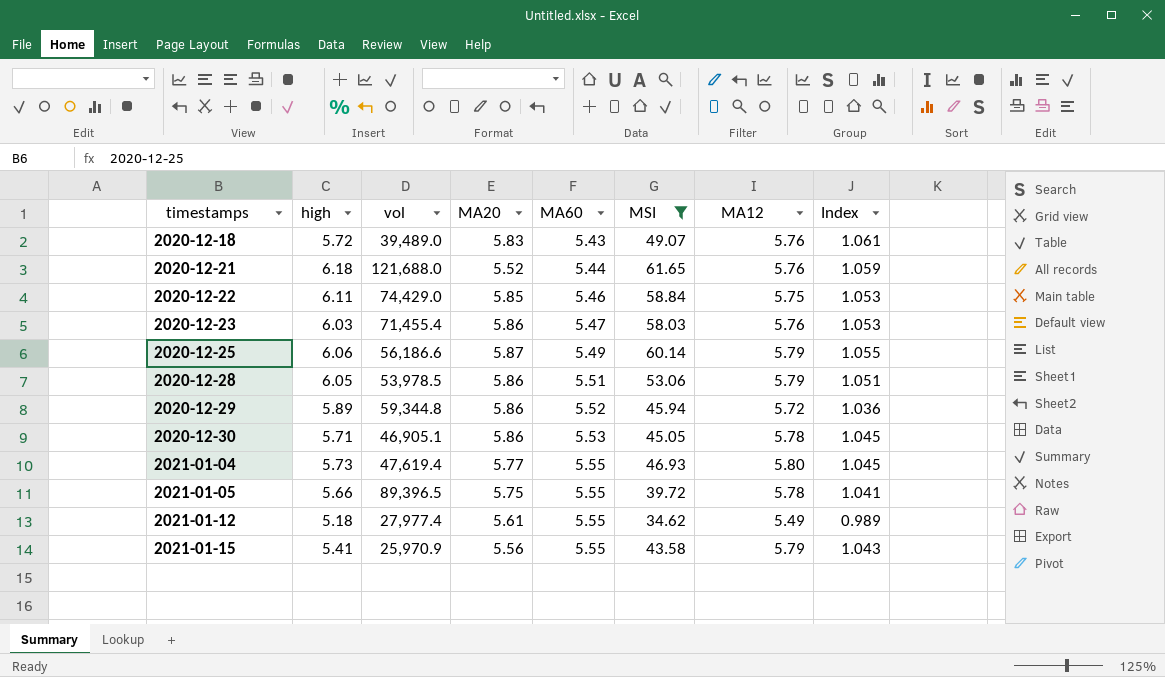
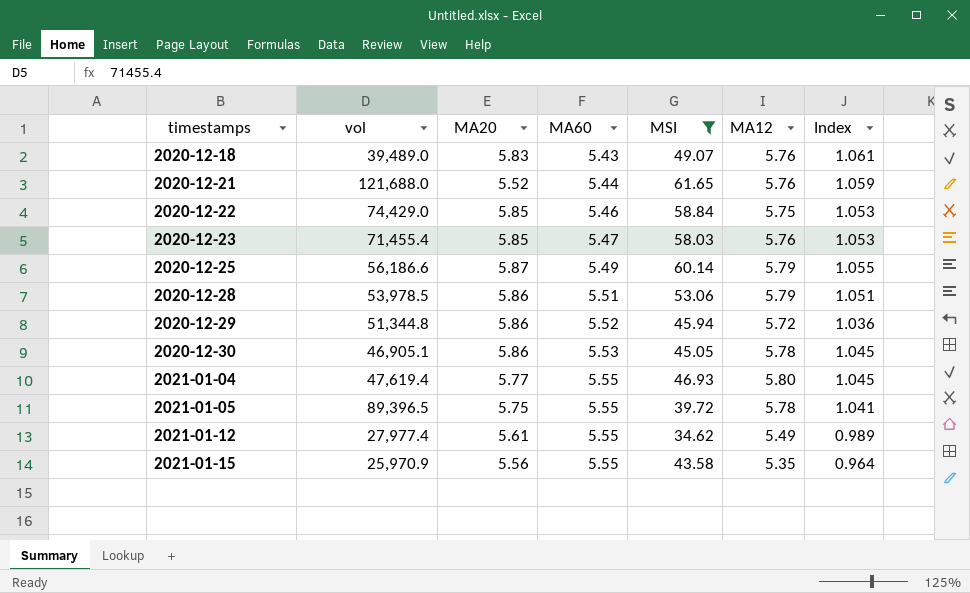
column high | position: 2 -> none
2020-12-23 | MA20: 5.86 -> 5.85
2020-12-29 | vol: 59,344.8 -> 51,344.8
2021-01-15 | MA12: 5.79 -> 5.35
2021-01-15 | Index: 1.043 -> 0.964

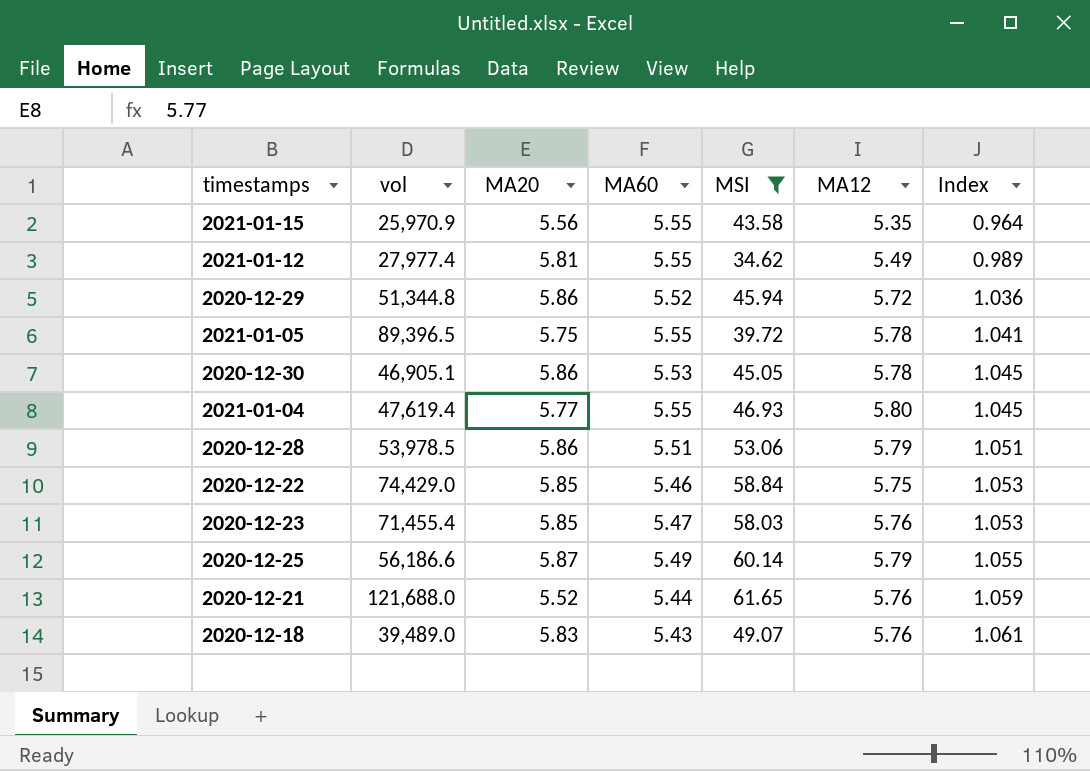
row order: timestamps ascending -> Index ascending
2021-01-12 | MA20: 5.61 -> 5.81

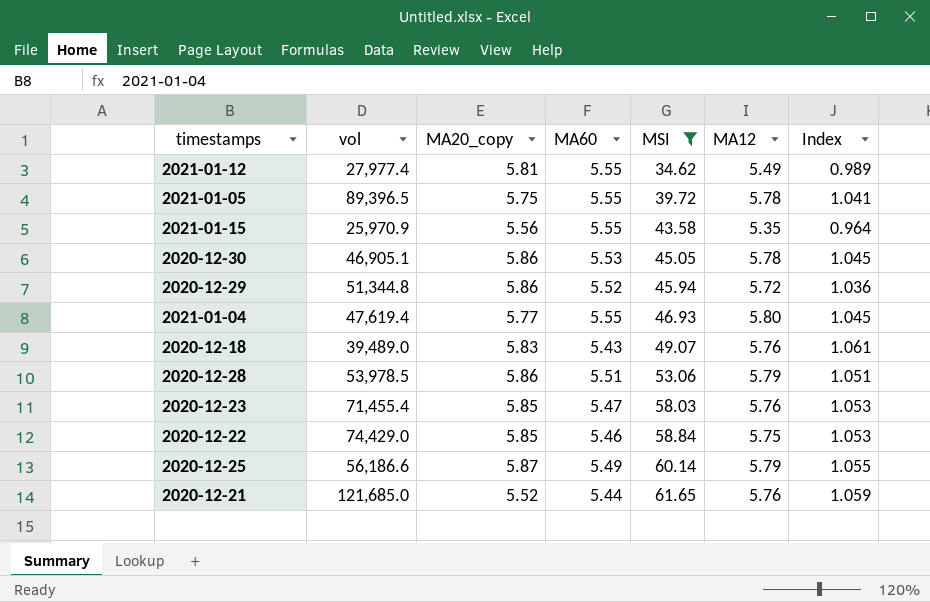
row order: Index ascending -> MSI ascending
column name: MA20 -> MA20_copy
2020-12-21 | vol: 121,688.0 -> 121,685.0

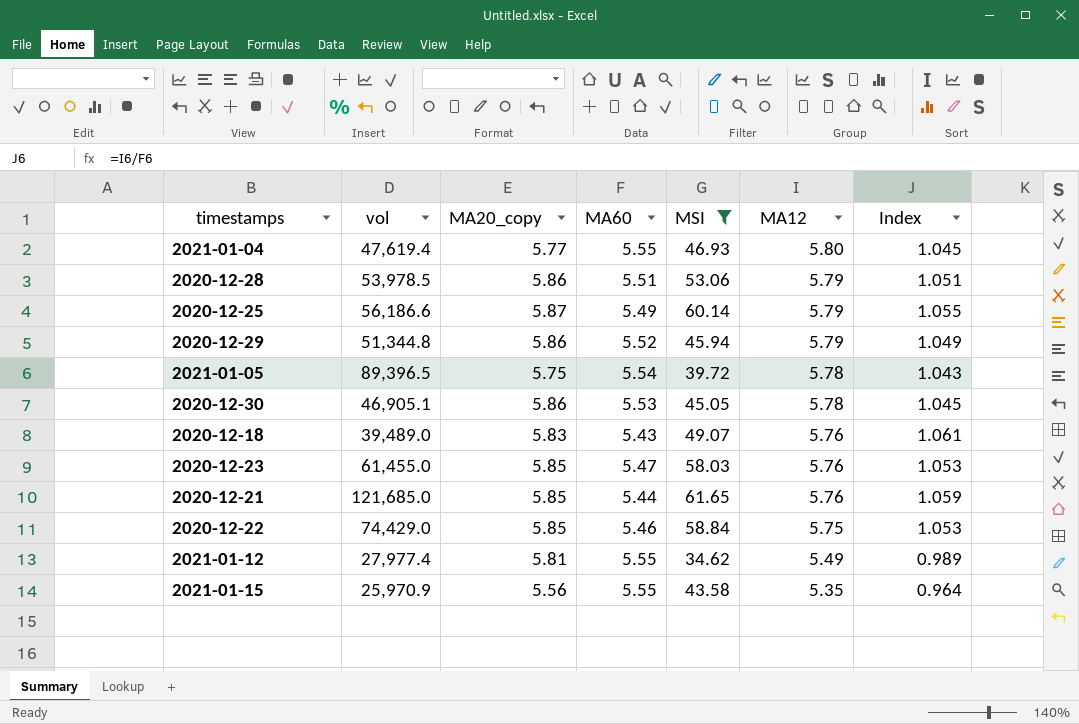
row order: MSI ascending -> MA12 descending
2020-12-29 | MA12: 5.72 -> 5.79
2020-12-29 | Index: 1.036 -> 1.049
2021-01-05 | MA60: 5.55 -> 5.54
2021-01-05 | Index: 1.041 -> 1.043
2020-12-23 | vol: 71,455.4 -> 61,455.0
2020-12-21 | MA20_copy: 5.52 -> 5.85

